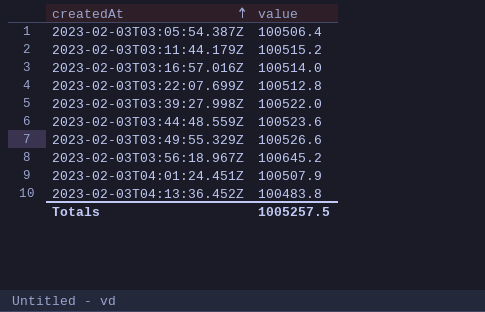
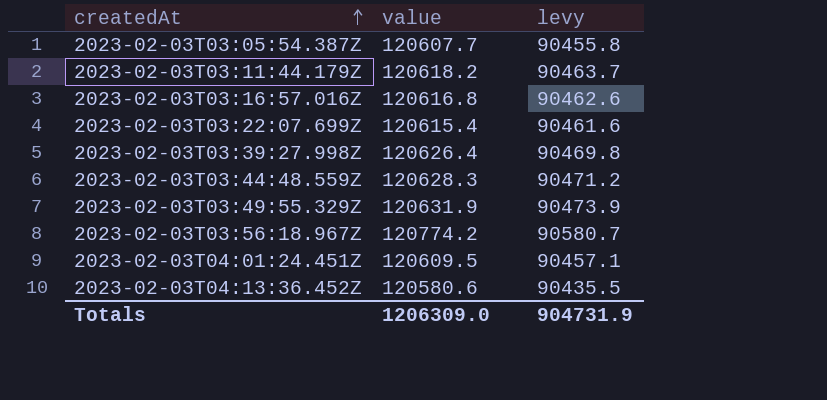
column levy | formula: none -> [value] * 0.75
2023-02-03T03:05:54.387Z | value: 100506.4 -> 120607.7
2023-02-03T03:11:44.179Z | value: 100515.2 -> 120618.2
2023-02-03T03:16:57.016Z | value: 100514.0 -> 120616.8
2023-02-03T03:22:07.699Z | value: 100512.8 -> 120615.4
2023-02-03T03:39:27.998Z | value: 100522.0 -> 120626.4
2023-02-03T03:44:48.559Z | value: 100523.6 -> 120628.3
2023-02-03T03:49:55.329Z | value: 100526.6 -> 120631.9
2023-02-03T03:56:18.967Z | value: 100645.2 -> 120774.2
2023-02-03T04:01:24.451Z | value: 100507.9 -> 120609.5
2023-02-03T04:13:36.452Z | value: 100483.8 -> 120580.6
Totals | value: 1005257.5 -> 1206309.0

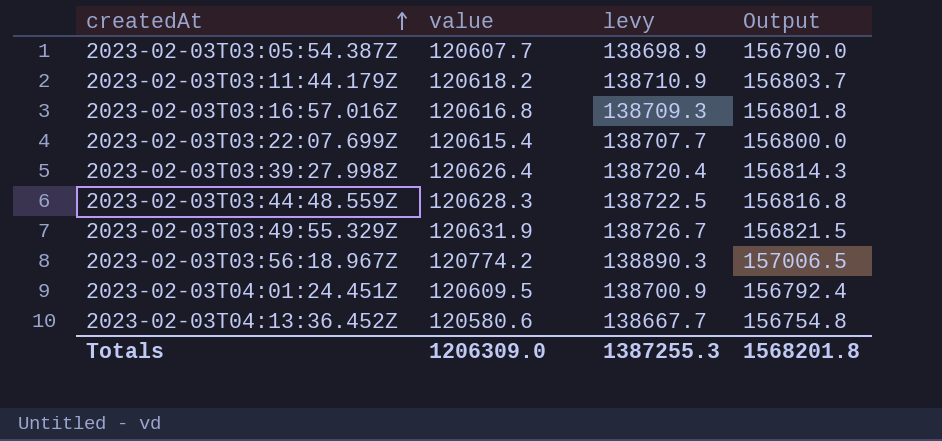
column levy | formula: [value] * 0.75 -> [value] * 1.15
column Output | formula: none -> [value] * 1.3
Totals | levy: 904731.9 -> 1387255.3

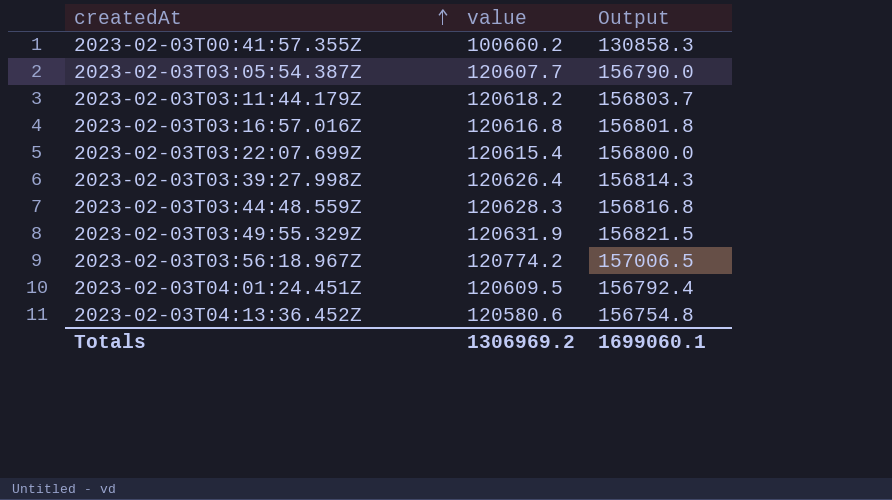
column levy | formula: [value] * 1.15 -> none
row 2023-02-03T00:41:57.355Z: none -> 100660.2 | 130858.3
Totals | value: 1206309.0 -> 1306969.2
Totals | Output: 1568201.8 -> 1699060.1

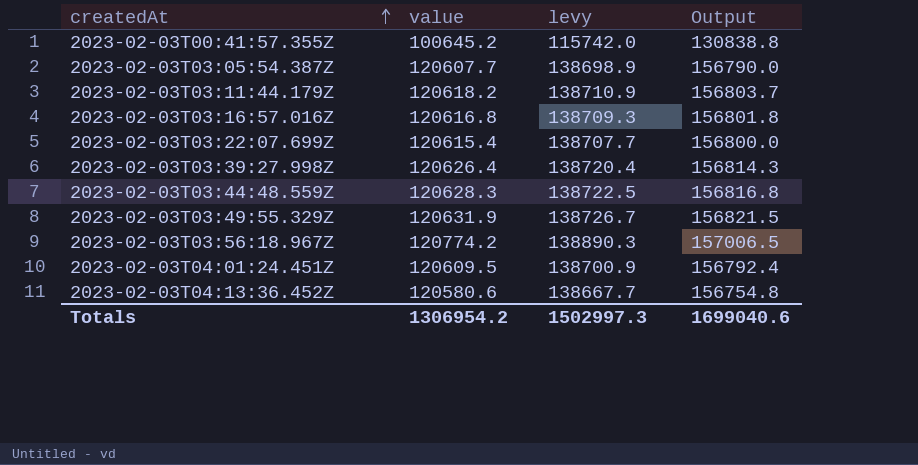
column levy | formula: none -> [value] * 1.15
2023-02-03T00:41:57.355Z | value: 100660.2 -> 100645.2
2023-02-03T00:41:57.355Z | Output: 130858.3 -> 130838.8
Totals | value: 1306969.2 -> 1306954.2
Totals | Output: 1699060.1 -> 1699040.6

